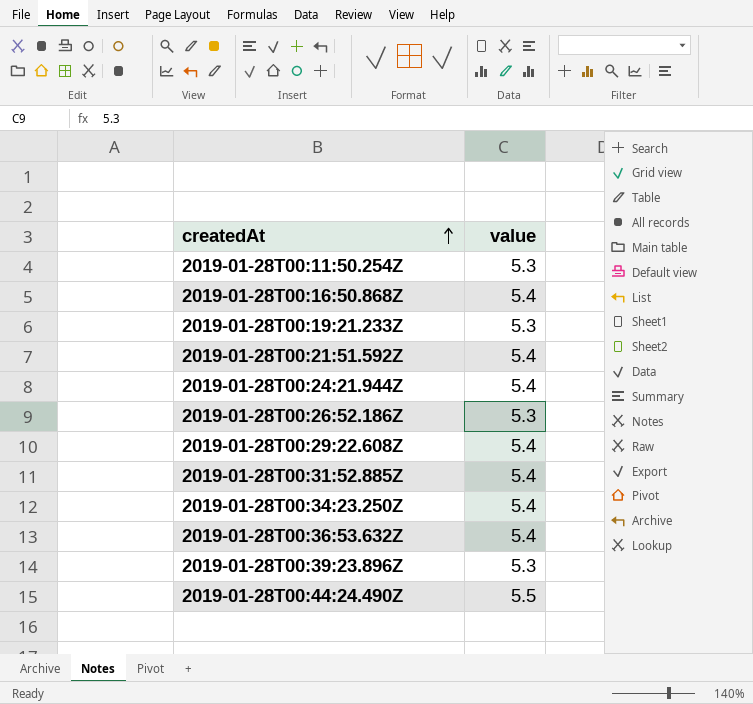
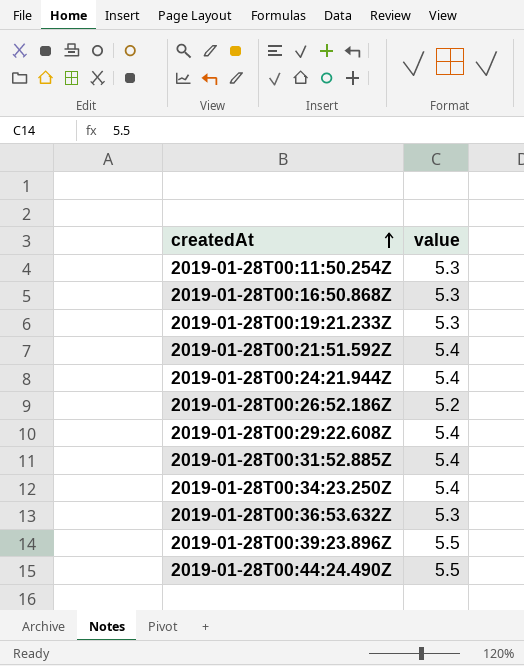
2019-01-28T00:16:50.868Z | value: 5.4 -> 5.3
2019-01-28T00:26:52.186Z | value: 5.3 -> 5.2
2019-01-28T00:36:53.632Z | value: 5.4 -> 5.3
2019-01-28T00:39:23.896Z | value: 5.3 -> 5.5

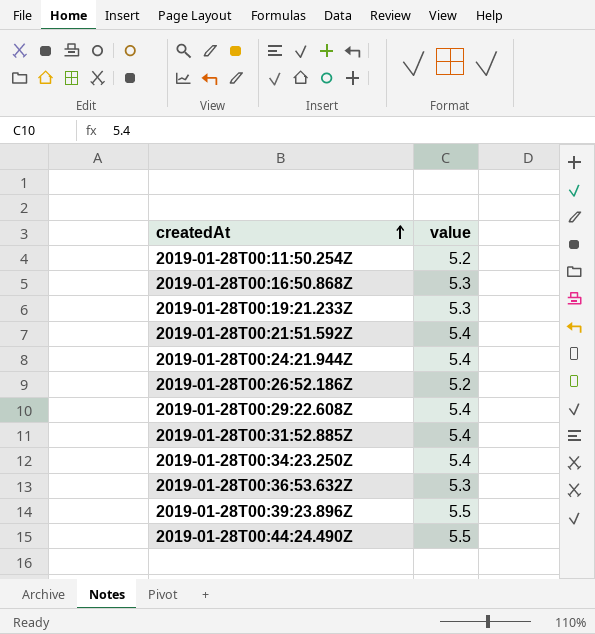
2019-01-28T00:11:50.254Z | value: 5.3 -> 5.2

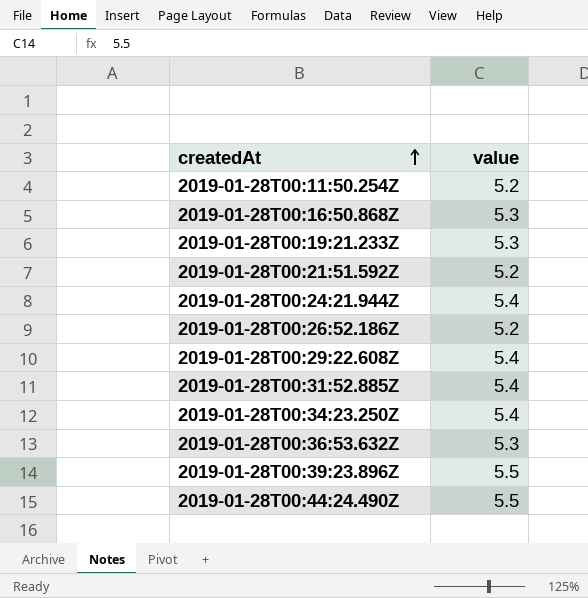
2019-01-28T00:21:51.592Z | value: 5.4 -> 5.2

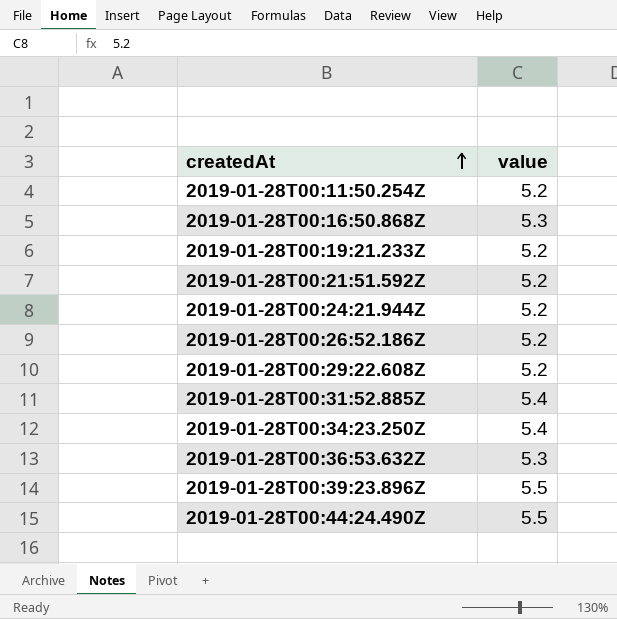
2019-01-28T00:19:21.233Z | value: 5.3 -> 5.2
2019-01-28T00:24:21.944Z | value: 5.4 -> 5.2
2019-01-28T00:29:22.608Z | value: 5.4 -> 5.2

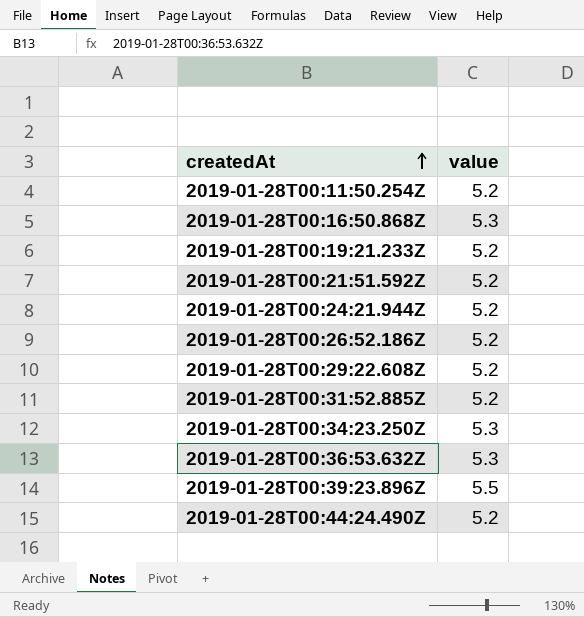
2019-01-28T00:31:52.885Z | value: 5.4 -> 5.2
2019-01-28T00:34:23.250Z | value: 5.4 -> 5.3
2019-01-28T00:44:24.490Z | value: 5.5 -> 5.2

